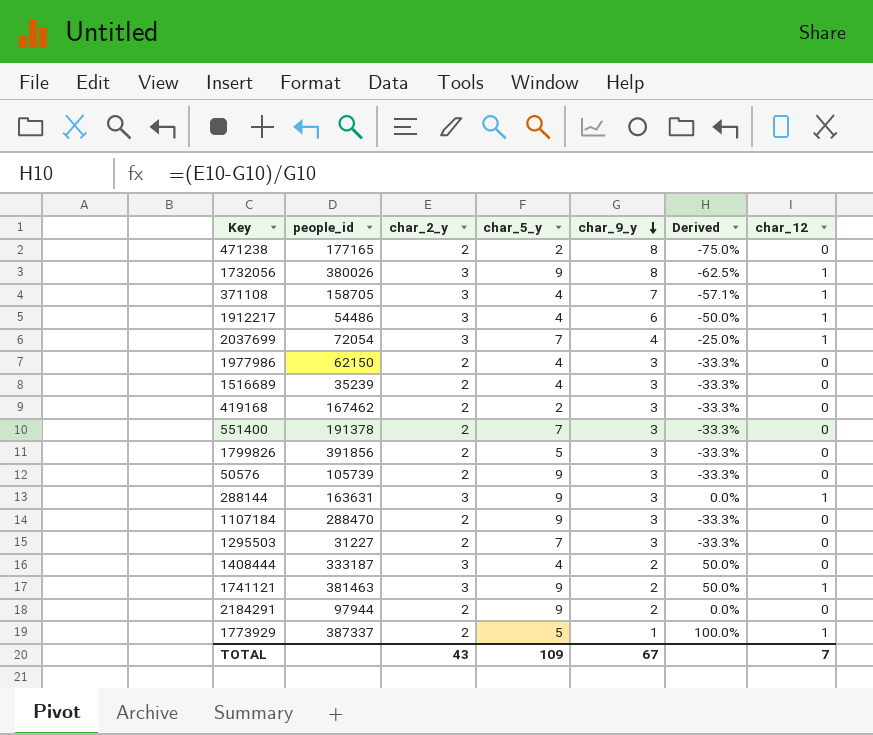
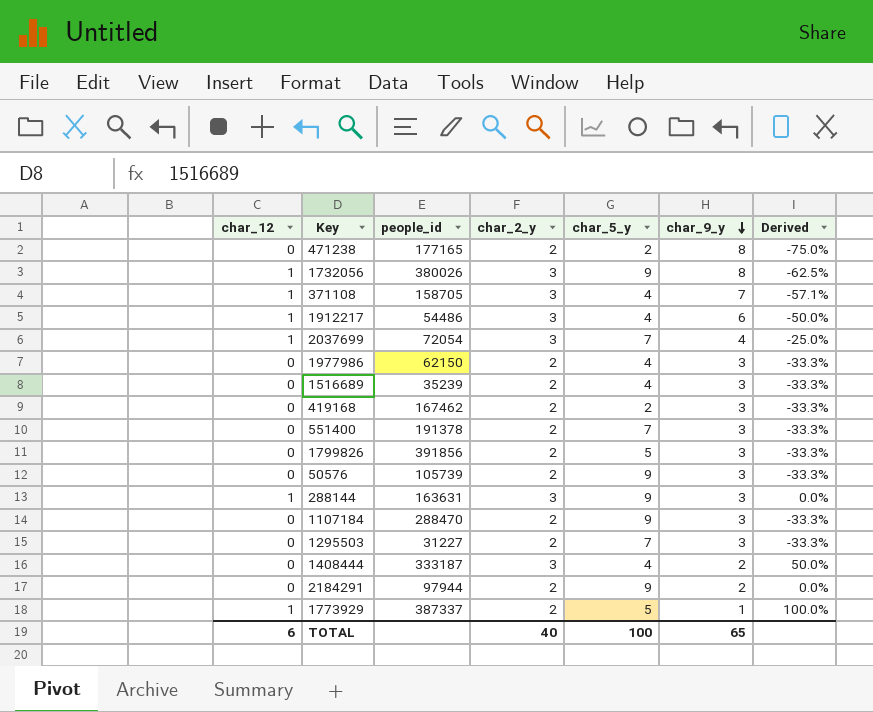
column char_12 | position: 7 -> 1
row 1741121: 381463 | 3 | 9 | 2 | 50.0% | 1 -> none
TOTAL | char_12: 7 -> 6
TOTAL | char_2_y: 43 -> 40
TOTAL | char_5_y: 109 -> 100
TOTAL | char_9_y: 67 -> 65

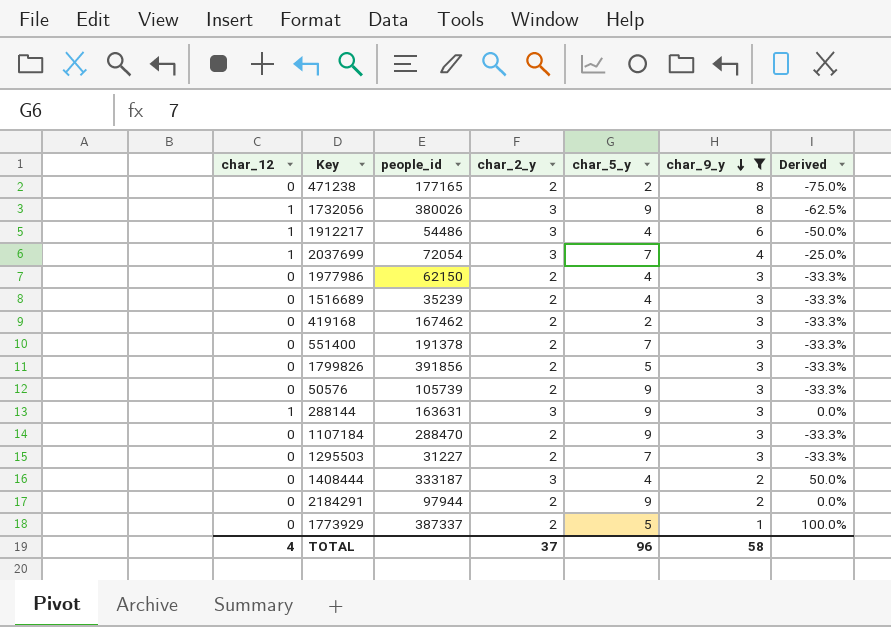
filter: none -> char_9_y != 7
1773929 | char_12: 1 -> 0
TOTAL | char_12: 6 -> 4
TOTAL | char_2_y: 40 -> 37
TOTAL | char_5_y: 100 -> 96
TOTAL | char_9_y: 65 -> 58

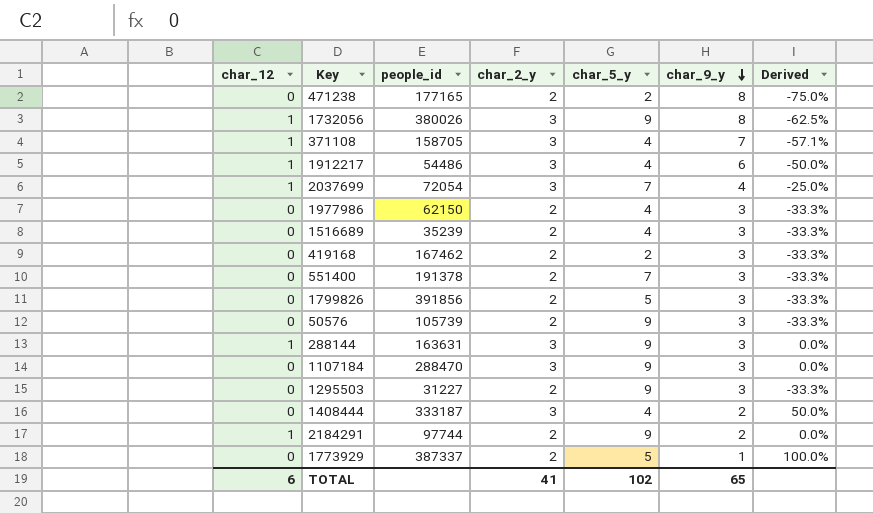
filter: char_9_y != 7 -> none
1107184 | char_2_y: 2 -> 3
1107184 | Derived: -33.3% -> 0.0%
1295503 | char_5_y: 7 -> 9
2184291 | char_12: 0 -> 1
2184291 | people_id: 97944 -> 97744
TOTAL | char_12: 4 -> 6
TOTAL | char_2_y: 37 -> 41
TOTAL | char_5_y: 96 -> 102
TOTAL | char_9_y: 58 -> 65

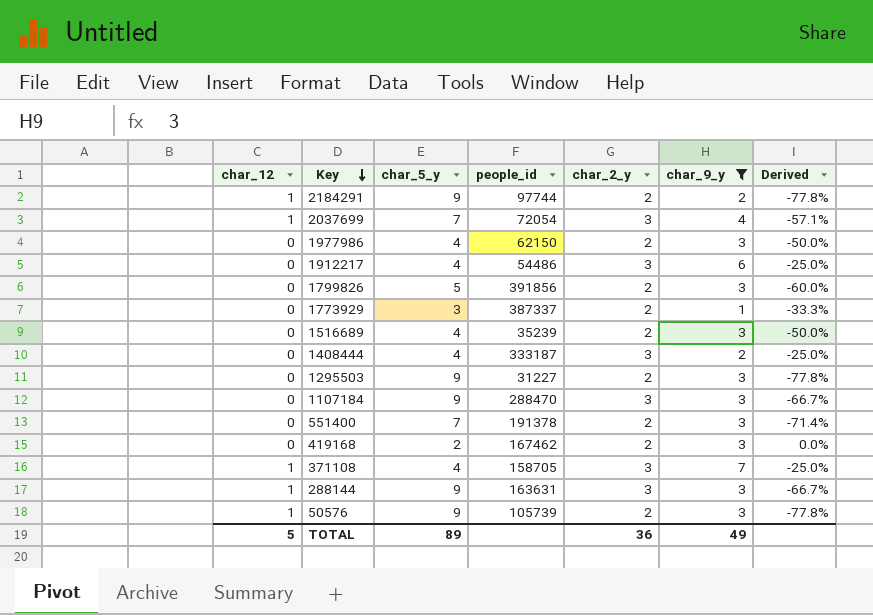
filter: none -> char_9_y != 8
row order: char_9_y descending -> Key descending
column char_5_y | position: 5 -> 3
column Derived | formula: ([char_2_y] - [char_9_y]) / [char_9_y] -> ([char_2_y] - [char_5_y]) / [char_5_y]
1912217 | char_12: 1 -> 0
1773929 | char_5_y: 5 -> 3
50576 | char_12: 0 -> 1
TOTAL | char_12: 6 -> 5
TOTAL | char_5_y: 102 -> 89
TOTAL | char_2_y: 41 -> 36
TOTAL | char_9_y: 65 -> 49

